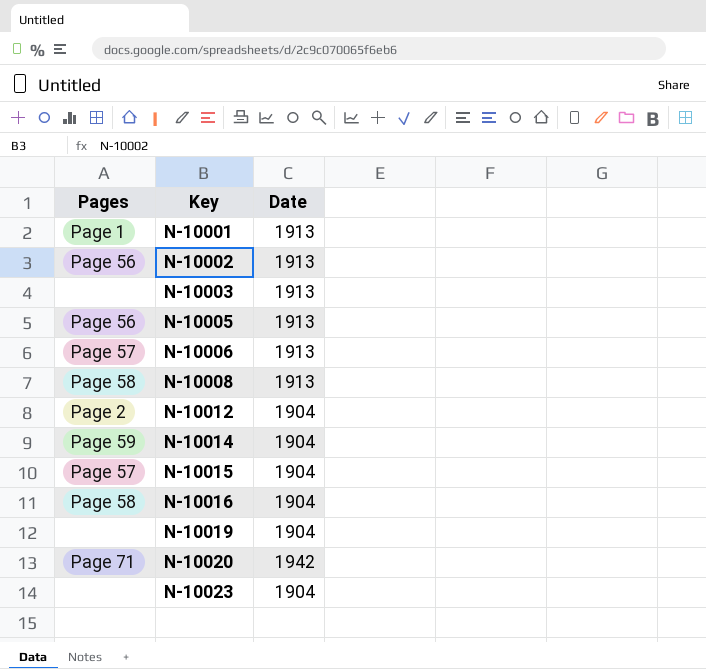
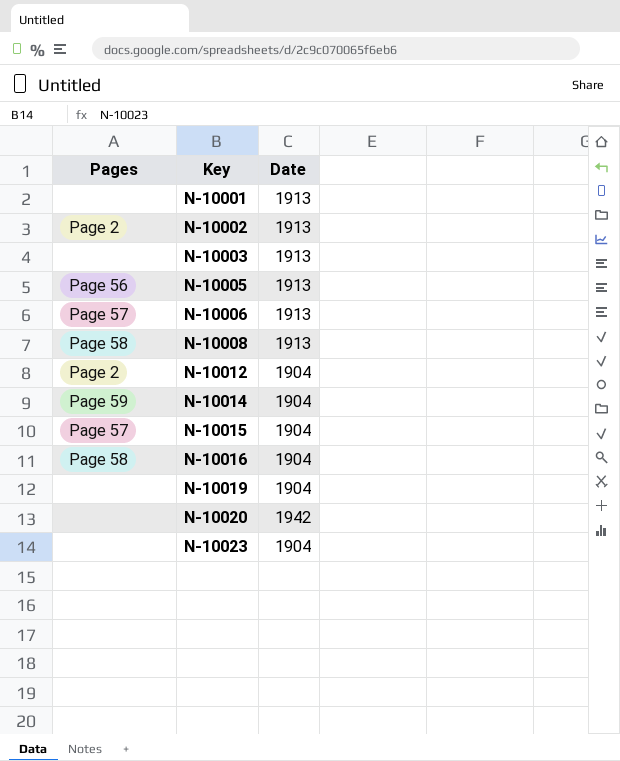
N-10001 | Pages: Page 1 -> none
N-10002 | Pages: Page 56 -> Page 2
N-10020 | Pages: Page 71 -> none

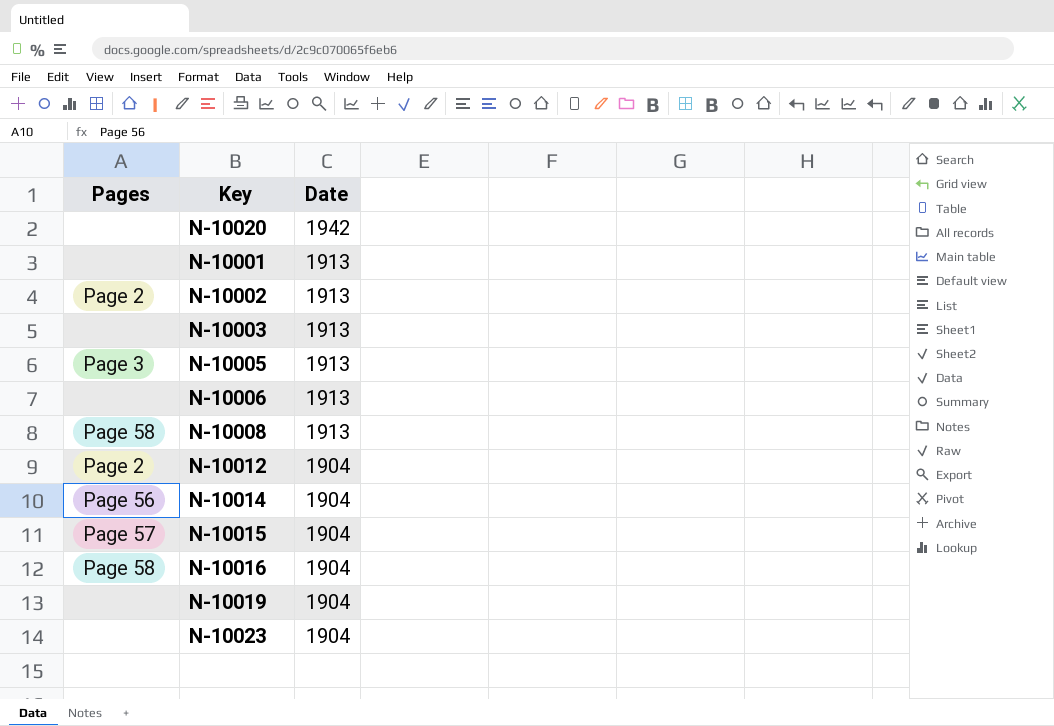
row order: Key ascending -> Date descending
N-10005 | Pages: Page 56 -> Page 3
N-10006 | Pages: Page 57 -> none
N-10014 | Pages: Page 59 -> Page 56

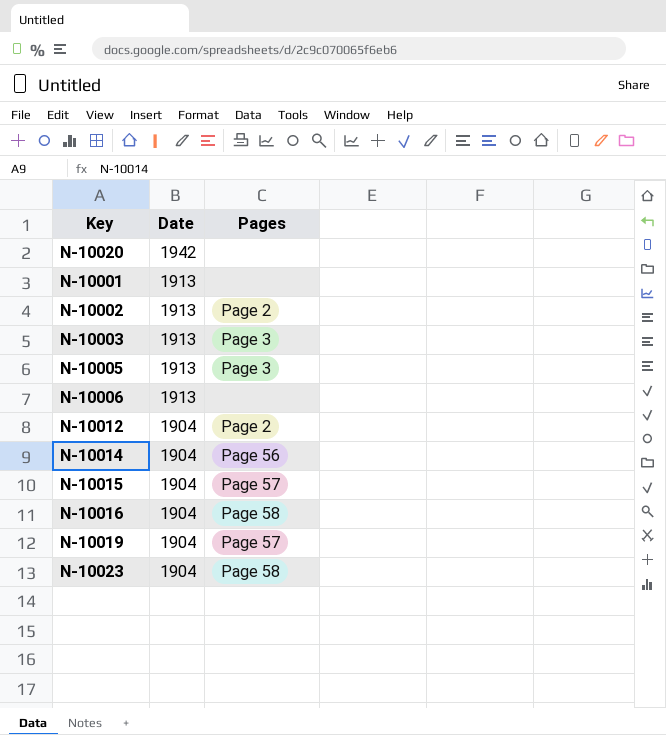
column Pages | position: 1 -> 3
row N-10008: Page 58 | 1913 -> none
N-10003 | Pages: none -> Page 3
N-10019 | Pages: none -> Page 57
N-10023 | Pages: none -> Page 58

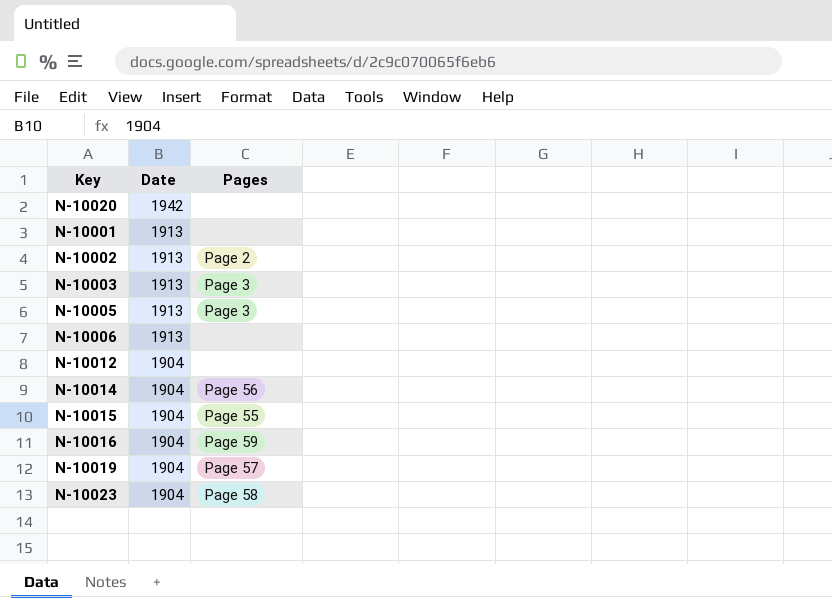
N-10012 | Pages: Page 2 -> none
N-10015 | Pages: Page 57 -> Page 55
N-10016 | Pages: Page 58 -> Page 59

